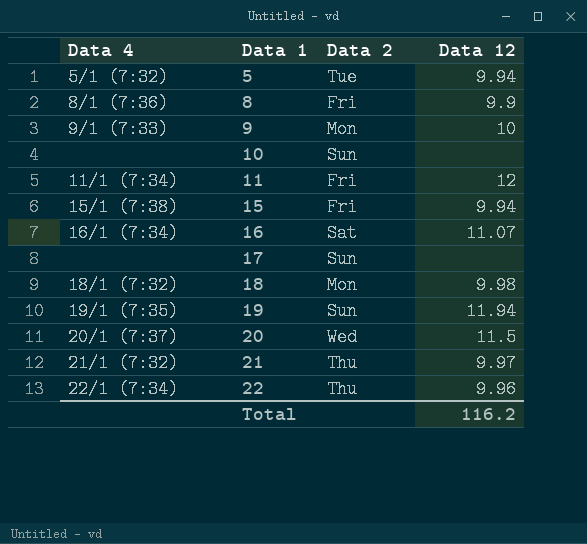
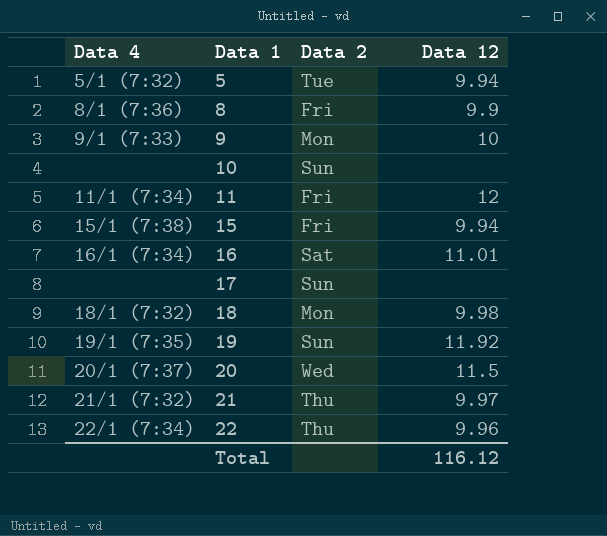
16 | Data 12: 11.07 -> 11.01
19 | Data 12: 11.94 -> 11.92
Total | Data 12: 116.2 -> 116.12

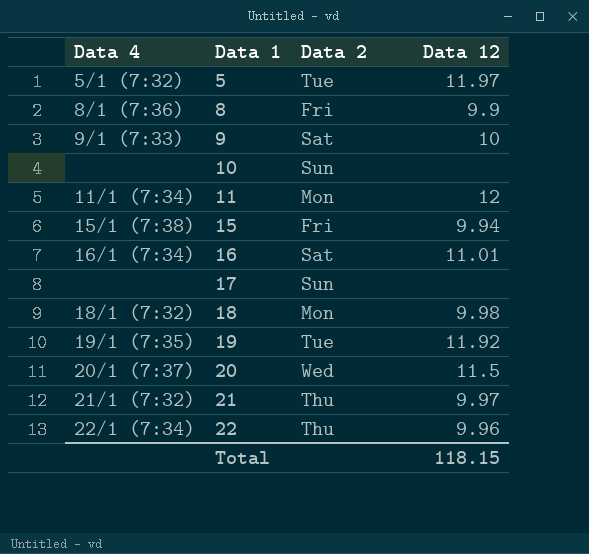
5 | Data 12: 9.94 -> 11.97
9 | Data 2: Mon -> Sat
11 | Data 2: Fri -> Mon
19 | Data 2: Sun -> Tue
Total | Data 12: 116.12 -> 118.15

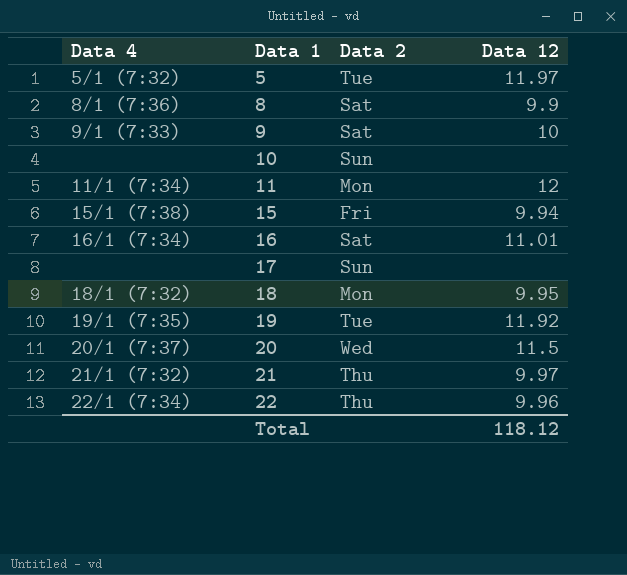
8 | Data 2: Fri -> Sat
18 | Data 12: 9.98 -> 9.95
Total | Data 12: 118.15 -> 118.12

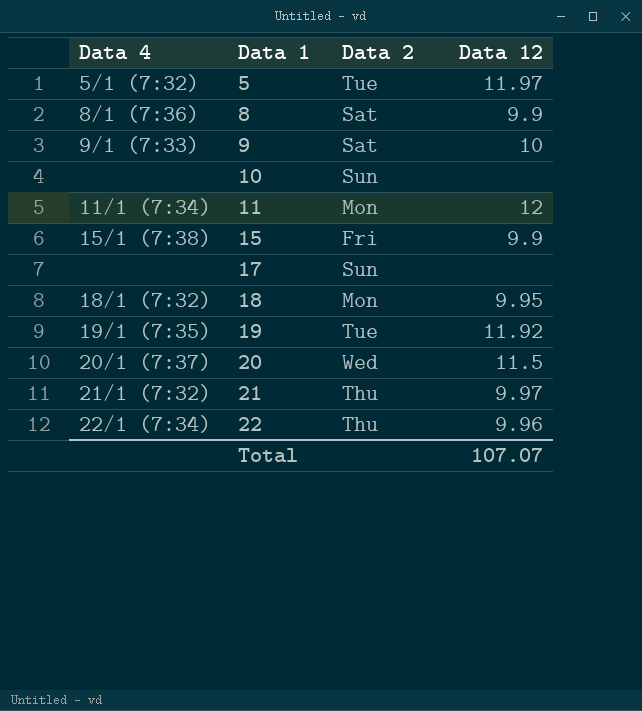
row 16: 16/1 (7:34) | Sat | 11.01 -> none
15 | Data 12: 9.94 -> 9.9
Total | Data 12: 118.12 -> 107.07

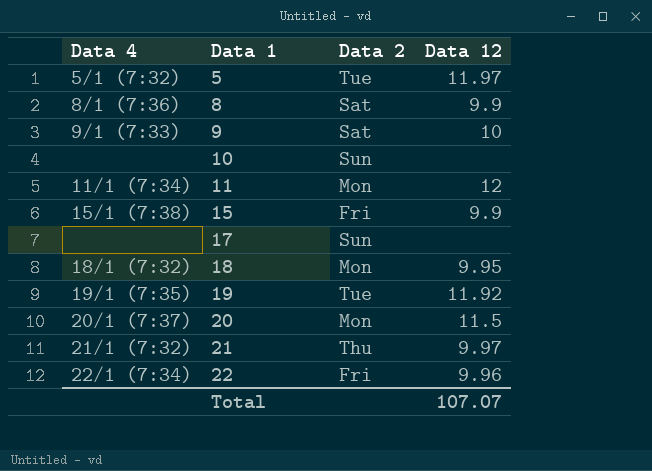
20 | Data 2: Wed -> Mon
22 | Data 2: Thu -> Fri

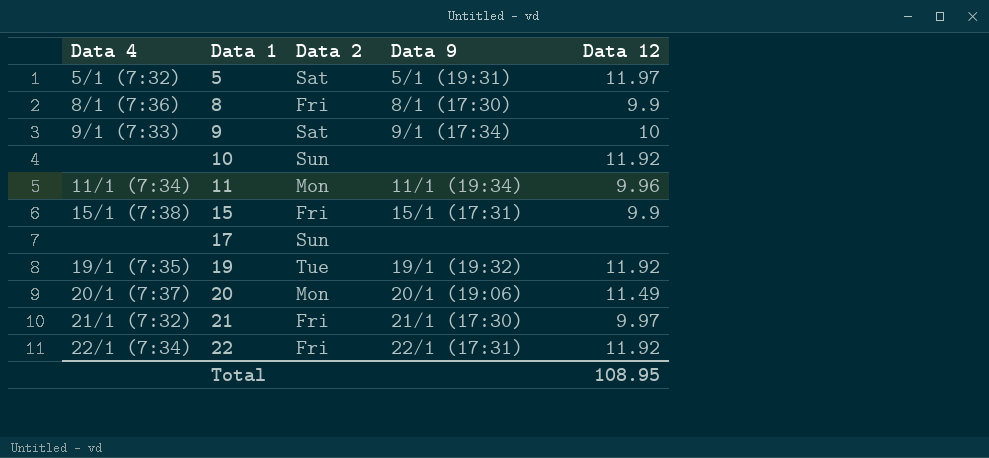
column Data 9 | position: none -> 4
row 18: 18/1 (7:32) | Mon | 9.95 -> none
5 | Data 2: Tue -> Sat
8 | Data 2: Sat -> Fri
10 | Data 12: none -> 11.92
11 | Data 12: 12 -> 9.96
20 | Data 12: 11.5 -> 11.49
21 | Data 2: Thu -> Fri
22 | Data 12: 9.96 -> 11.92
Total | Data 12: 107.07 -> 108.95

